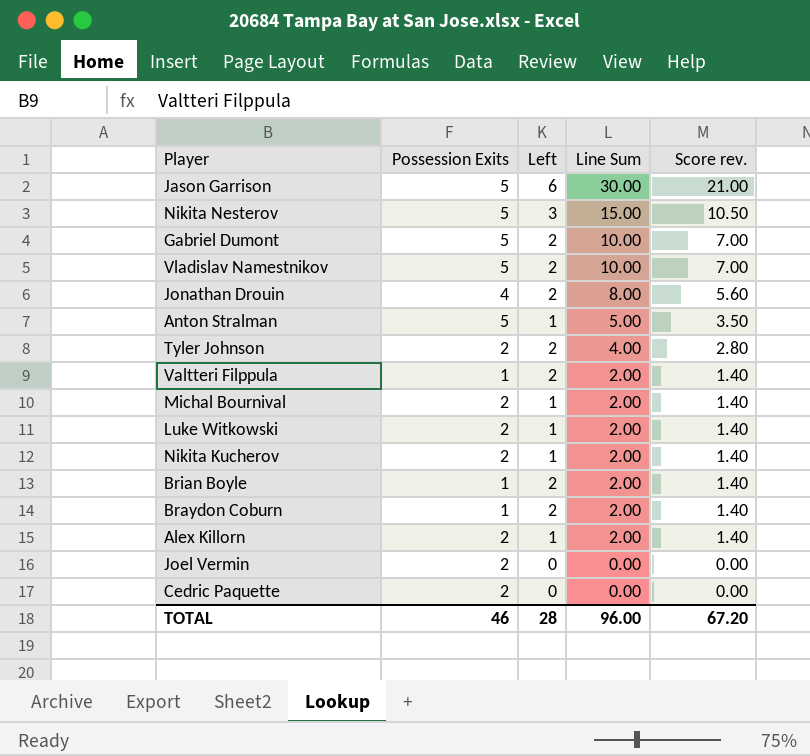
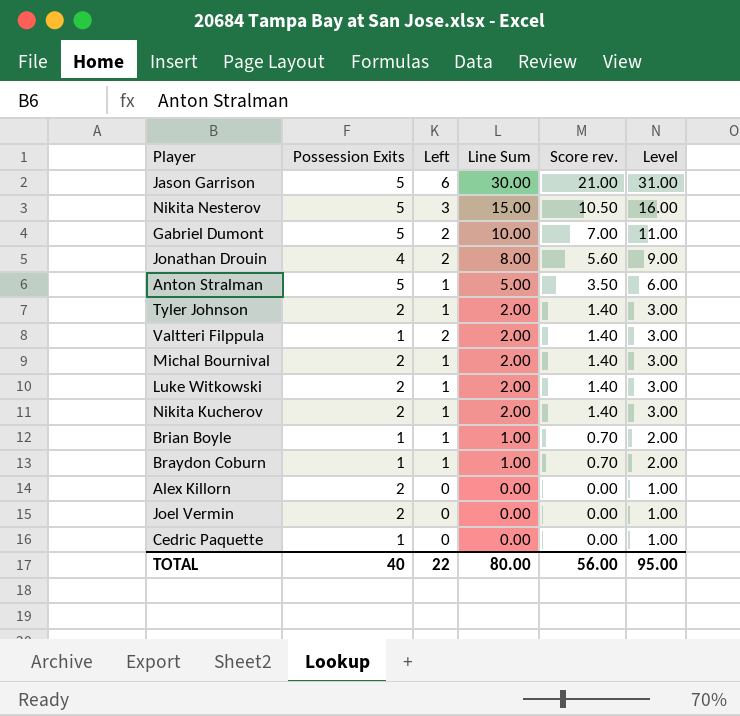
column Level | formula: none -> [Line Sum] + 1
row Vladislav Namestnikov: 5 | 2 | 10.00 | 7.00 -> none
Tyler Johnson | Left: 2 -> 1
Tyler Johnson | Line Sum: 4.00 -> 2.00
Tyler Johnson | Score rev.: 2.80 -> 1.40
Brian Boyle | Left: 2 -> 1
Brian Boyle | Line Sum: 2.00 -> 1.00
Brian Boyle | Score rev.: 1.40 -> 0.70
Braydon Coburn | Left: 2 -> 1
Braydon Coburn | Line Sum: 2.00 -> 1.00
Braydon Coburn | Score rev.: 1.40 -> 0.70
Alex Killorn | Left: 1 -> 0
Alex Killorn | Line Sum: 2.00 -> 0.00
Alex Killorn | Score rev.: 1.40 -> 0.00
Cedric Paquette | Possession Exits: 2 -> 1
TOTAL | Possession Exits: 46 -> 40
TOTAL | Left: 28 -> 22
TOTAL | Line Sum: 96.00 -> 80.00
TOTAL | Score rev.: 67.20 -> 56.00

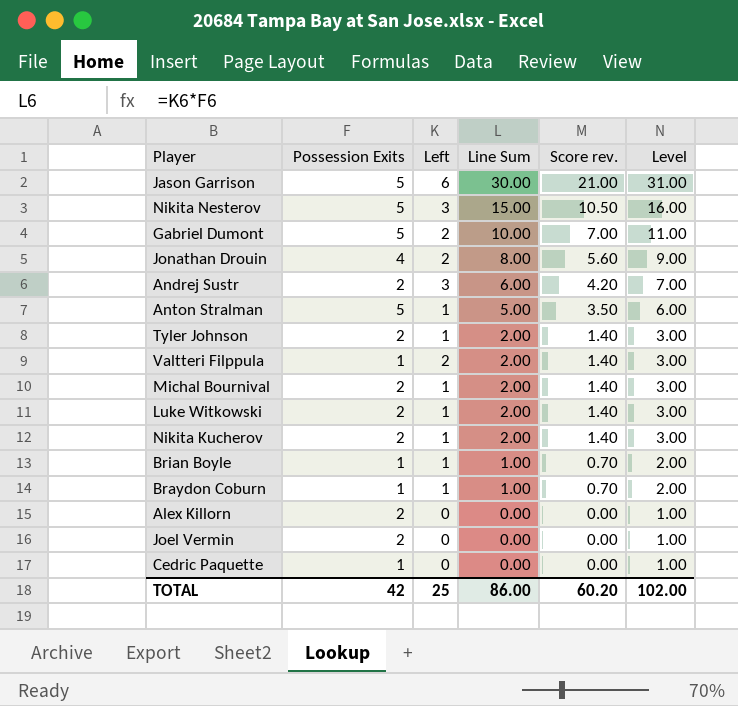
row Andrej Sustr: none -> 2 | 3 | 6.00 | 4.20 | 7.00
TOTAL | Possession Exits: 40 -> 42
TOTAL | Left: 22 -> 25
TOTAL | Line Sum: 80.00 -> 86.00
TOTAL | Score rev.: 56.00 -> 60.20
TOTAL | Level: 95.00 -> 102.00

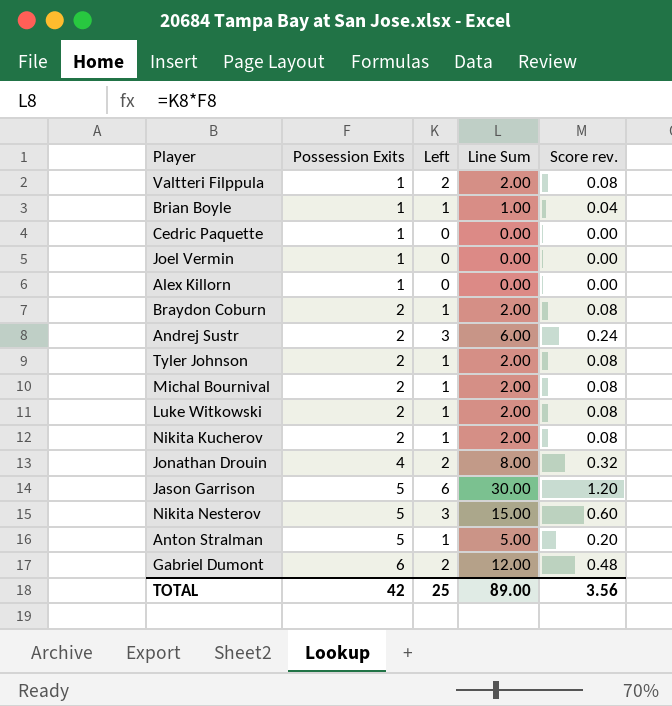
row order: Line Sum descending -> Possession Exits ascending
column Level | formula: [Line Sum] + 1 -> none
column Score rev. | formula: [Line Sum] * 0.7 -> [Line Sum] * 0.04
Joel Vermin | Possession Exits: 2 -> 1
Alex Killorn | Possession Exits: 2 -> 1
Braydon Coburn | Possession Exits: 1 -> 2
Braydon Coburn | Line Sum: 1.00 -> 2.00
Gabriel Dumont | Possession Exits: 5 -> 6
Gabriel Dumont | Line Sum: 10.00 -> 12.00
TOTAL | Line Sum: 86.00 -> 89.00
TOTAL | Score rev.: 60.20 -> 3.56

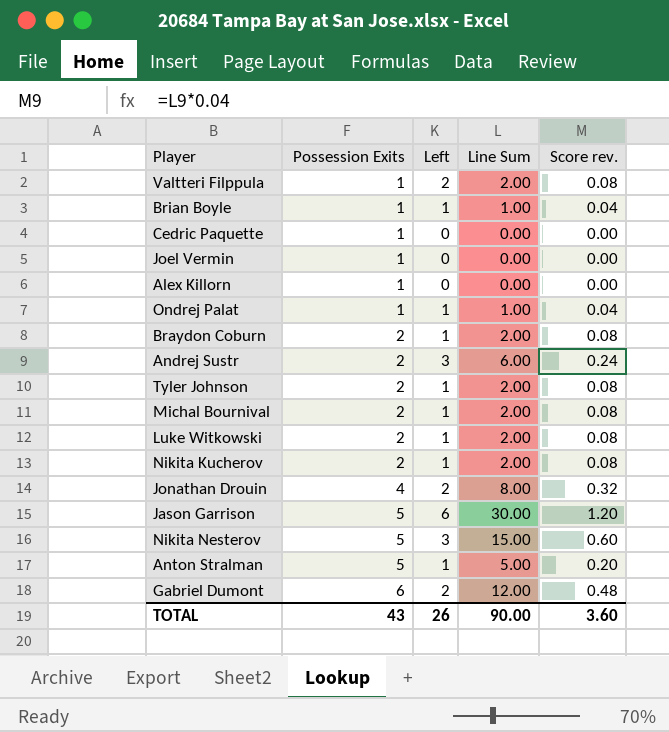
row Ondrej Palat: none -> 1 | 1 | 1.00 | 0.04
TOTAL | Possession Exits: 42 -> 43
TOTAL | Left: 25 -> 26
TOTAL | Line Sum: 89.00 -> 90.00
TOTAL | Score rev.: 3.56 -> 3.60

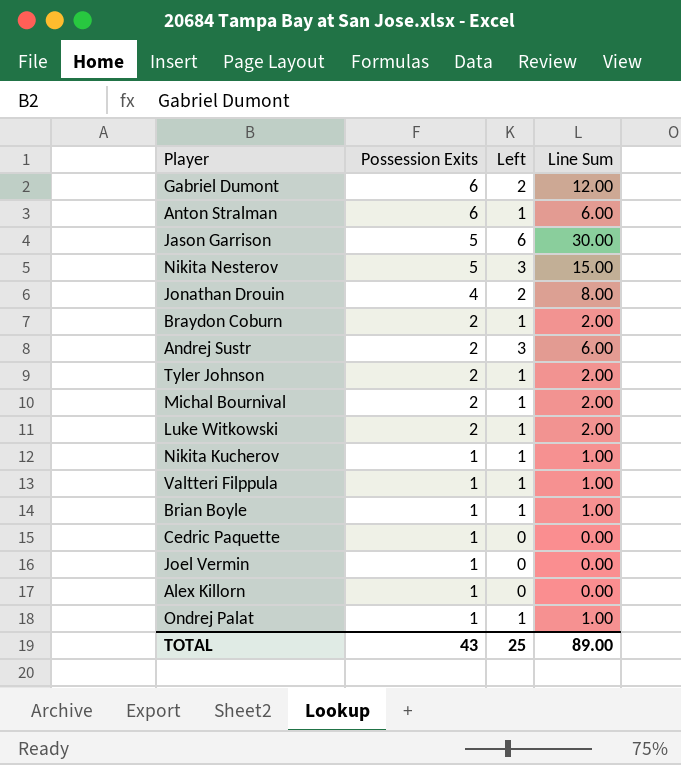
row order: Possession Exits ascending -> Possession Exits descending
column Score rev. | formula: [Line Sum] * 0.04 -> none
Anton Stralman | Possession Exits: 5 -> 6
Anton Stralman | Line Sum: 5.00 -> 6.00
Nikita Kucherov | Possession Exits: 2 -> 1
Nikita Kucherov | Line Sum: 2.00 -> 1.00
Valtteri Filppula | Left: 2 -> 1
Valtteri Filppula | Line Sum: 2.00 -> 1.00
TOTAL | Left: 26 -> 25
TOTAL | Line Sum: 90.00 -> 89.00

